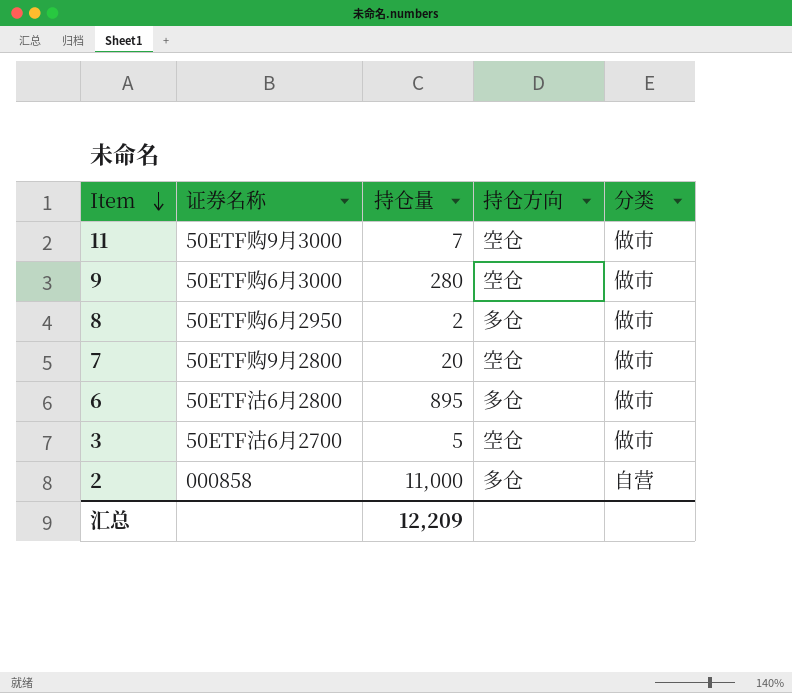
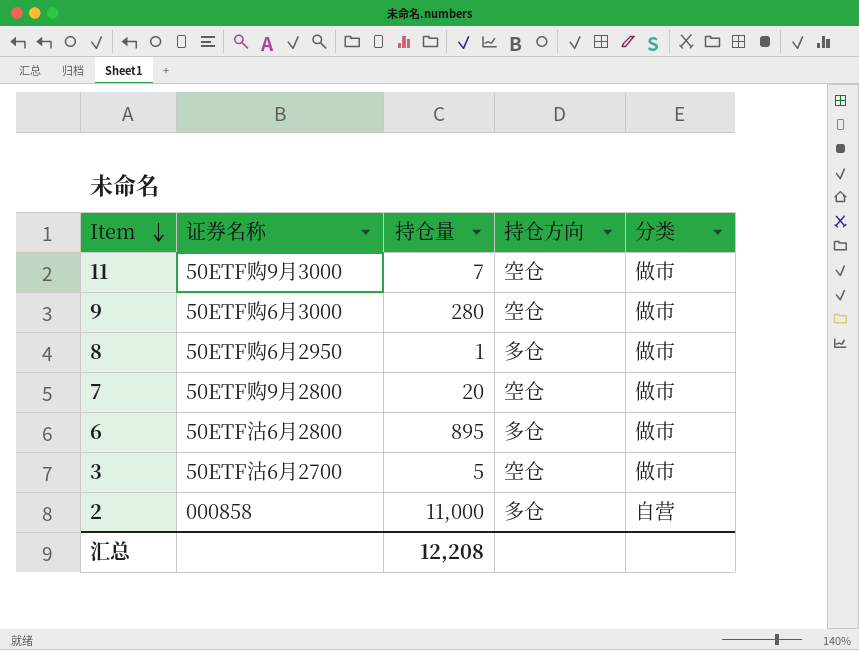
8 | 持仓量: 2 -> 1
汇总 | 持仓量: 12,209 -> 12,208

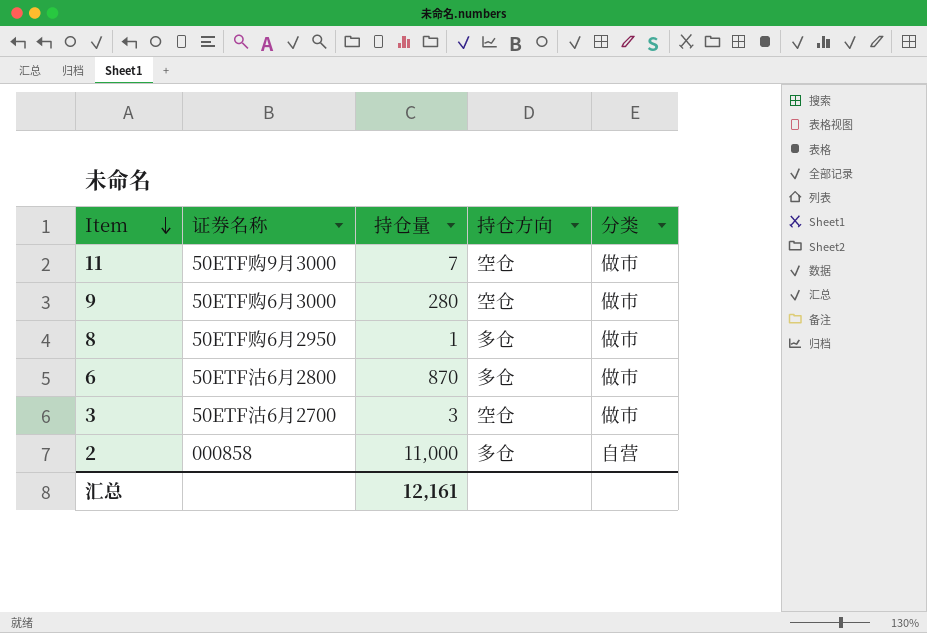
row 7: 50ETF购9月2800 | 20 | 空仓 | 做市 -> none
6 | 持仓量: 895 -> 870
3 | 持仓量: 5 -> 3
汇总 | 持仓量: 12,208 -> 12,161

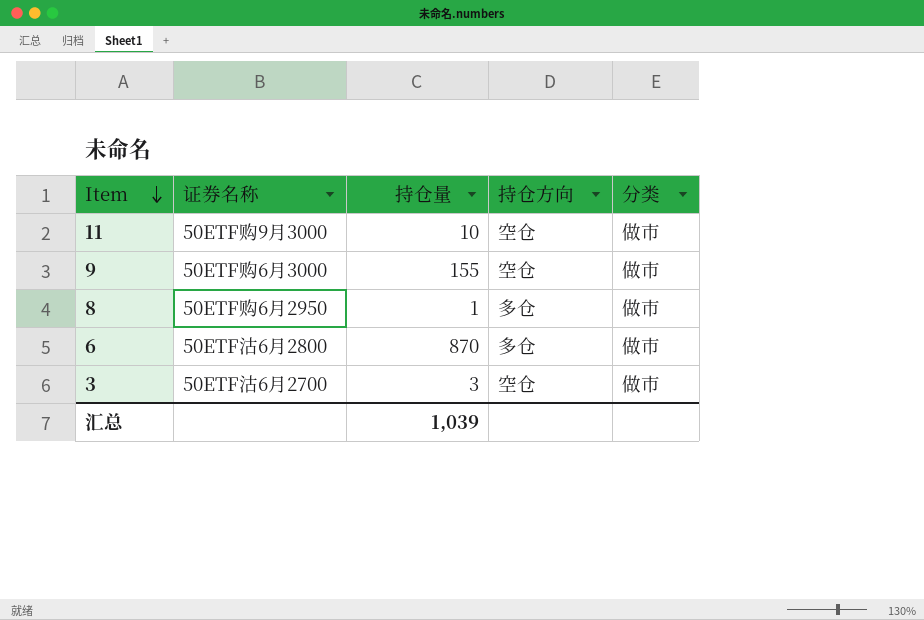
row 2: 000858 | 11,000 | 多仓 | 自营 -> none
11 | 持仓量: 7 -> 10
9 | 持仓量: 280 -> 155
汇总 | 持仓量: 12,161 -> 1,039

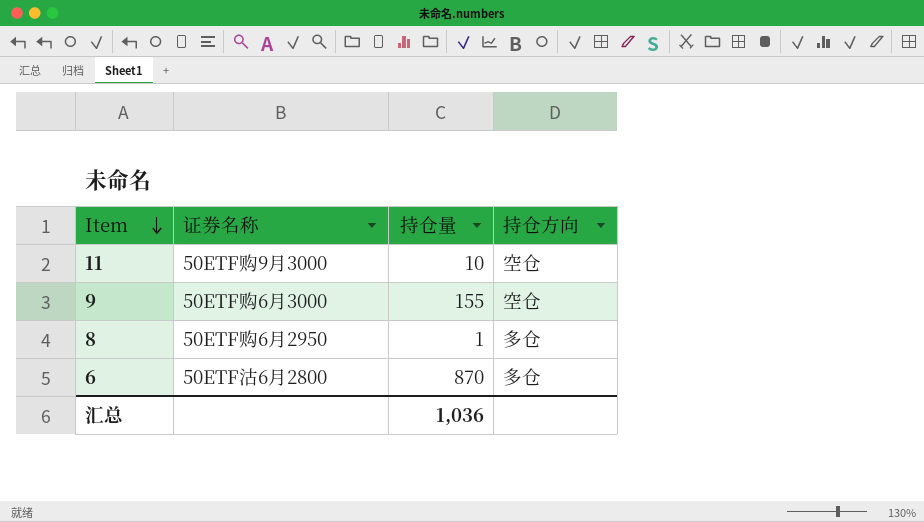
column 分类 | position: 5 -> none
row 3: 50ETF沽6月2700 | 3 | 空仓 | 做市 -> none
汇总 | 持仓量: 1,039 -> 1,036

